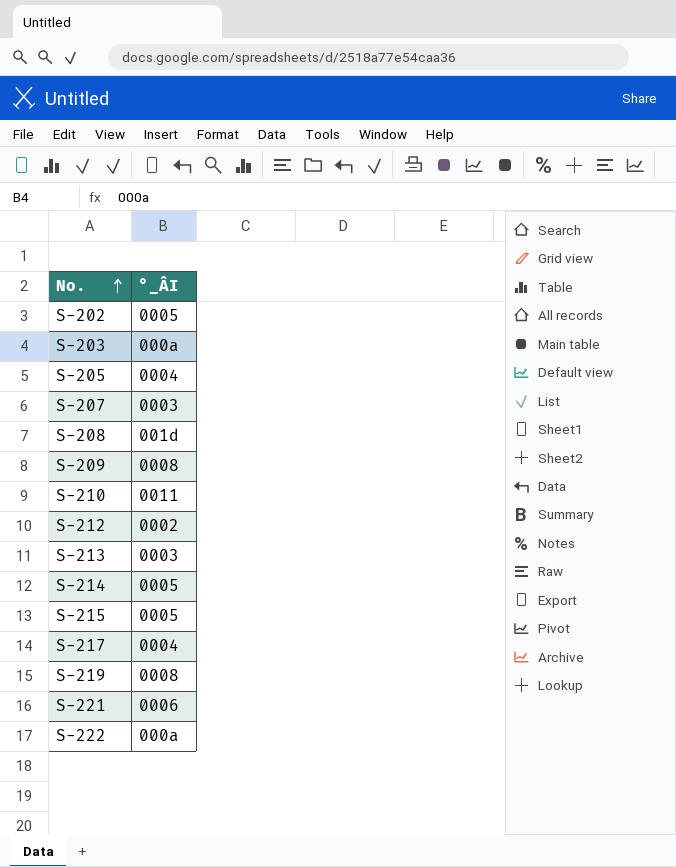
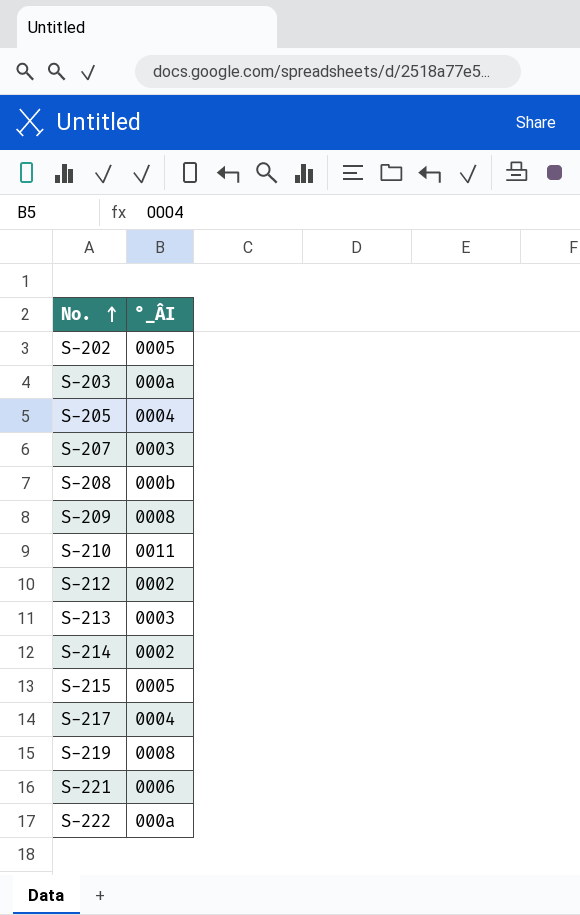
S-208 | °_ÂI: 001d -> 000b
S-214 | °_ÂI: 0005 -> 0002

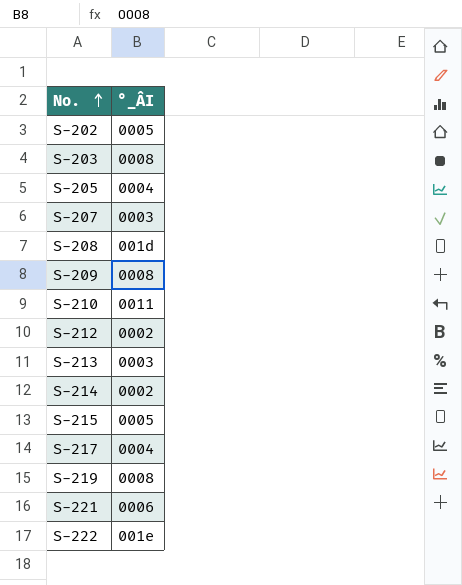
S-203 | °_ÂI: 000a -> 0008
S-208 | °_ÂI: 000b -> 001d
S-222 | °_ÂI: 000a -> 001e

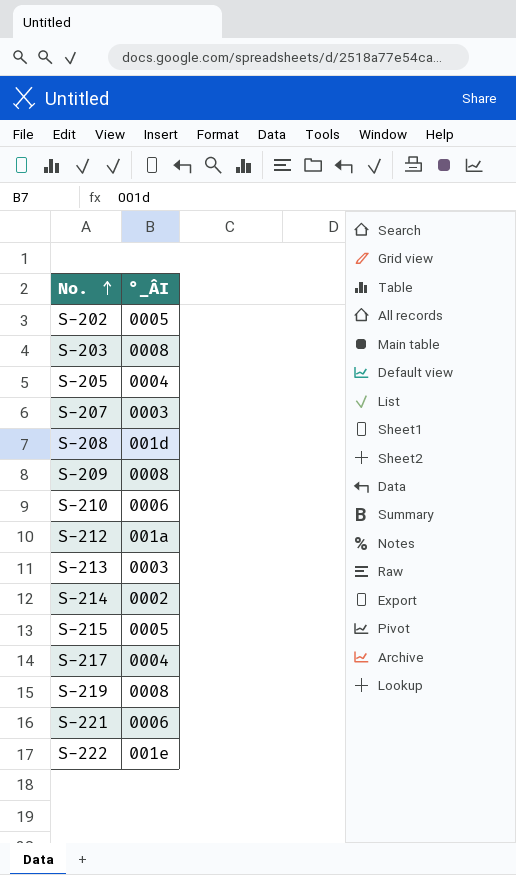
S-210 | °_ÂI: 0011 -> 0006
S-212 | °_ÂI: 0002 -> 001a

